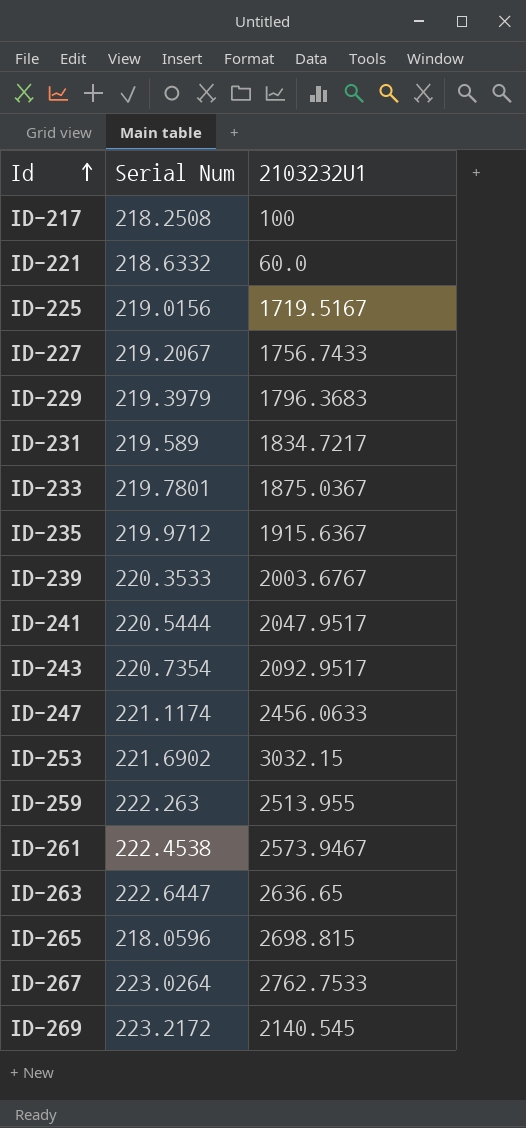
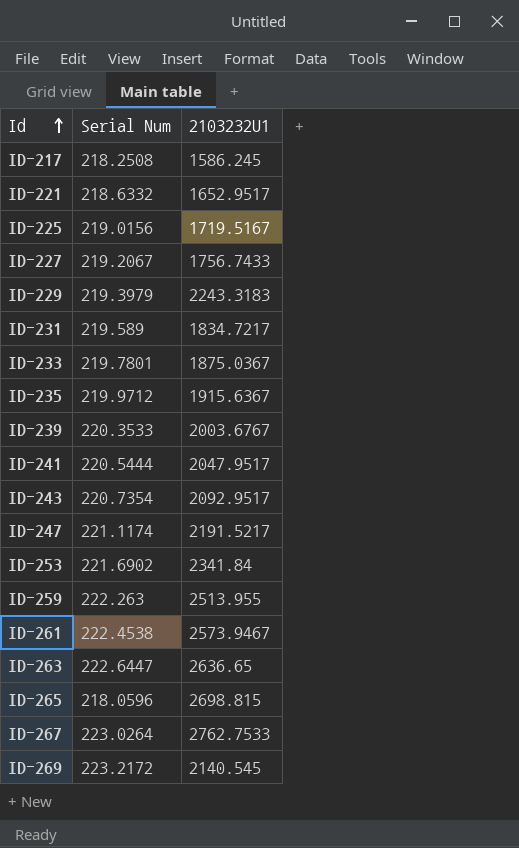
ID-217 | 2103232U1: 100 -> 1586.245
ID-221 | 2103232U1: 60.0 -> 1652.9517
ID-229 | 2103232U1: 1796.3683 -> 2243.3183
ID-247 | 2103232U1: 2456.0633 -> 2191.5217
ID-253 | 2103232U1: 3032.15 -> 2341.84

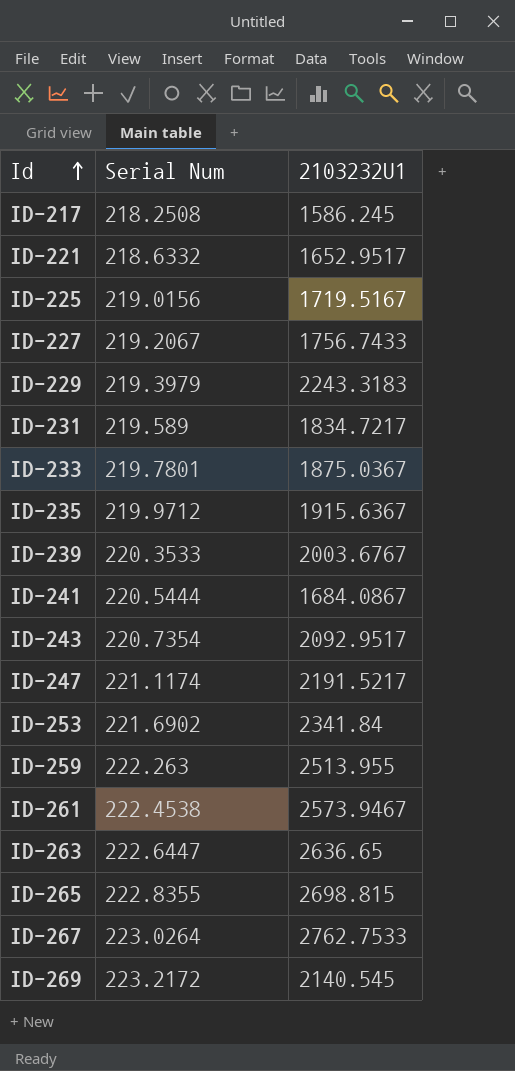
ID-241 | 2103232U1: 2047.9517 -> 1684.0867
ID-265 | Serial Num: 218.0596 -> 222.8355

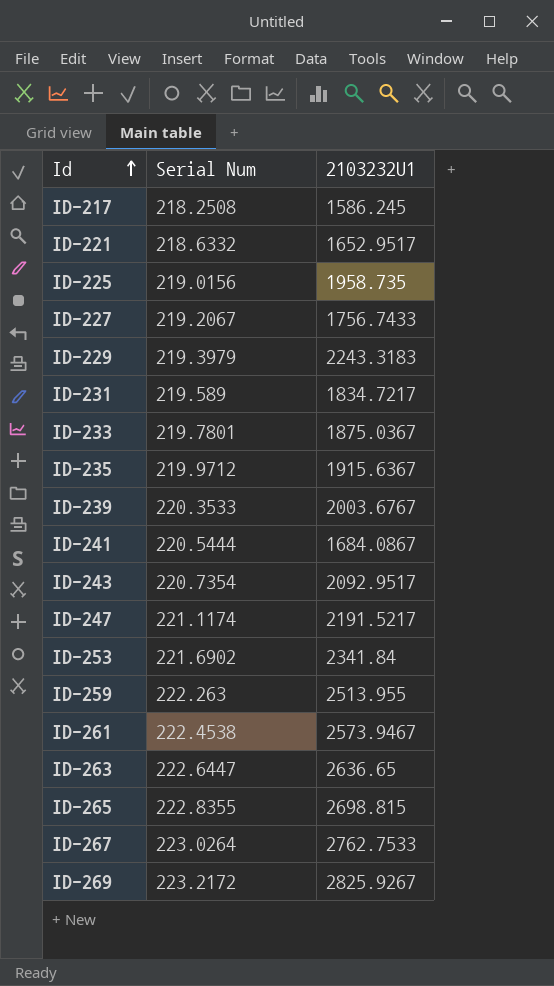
ID-225 | 2103232U1: 1719.5167 -> 1958.735
ID-269 | 2103232U1: 2140.545 -> 2825.9267

